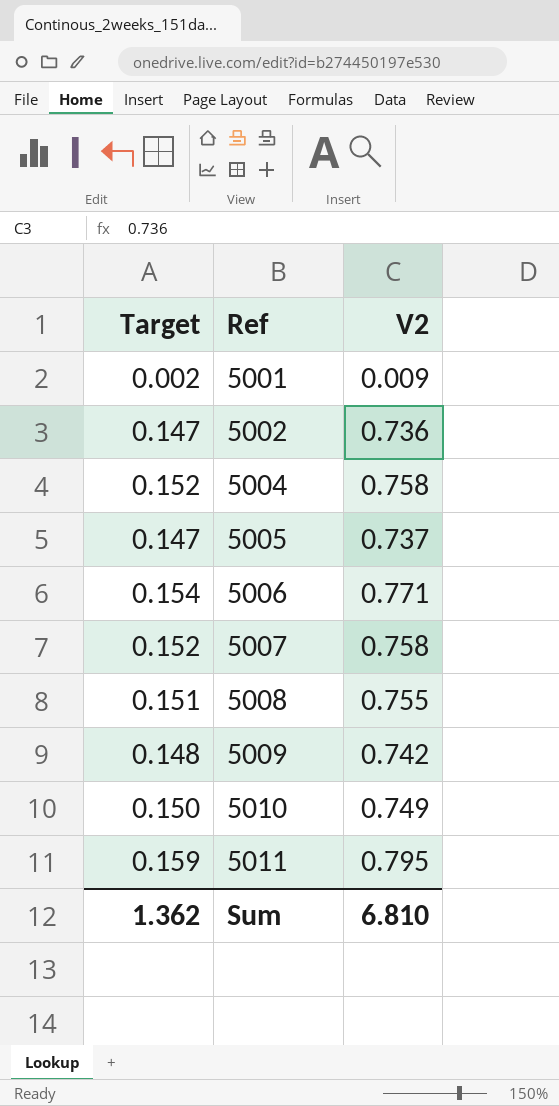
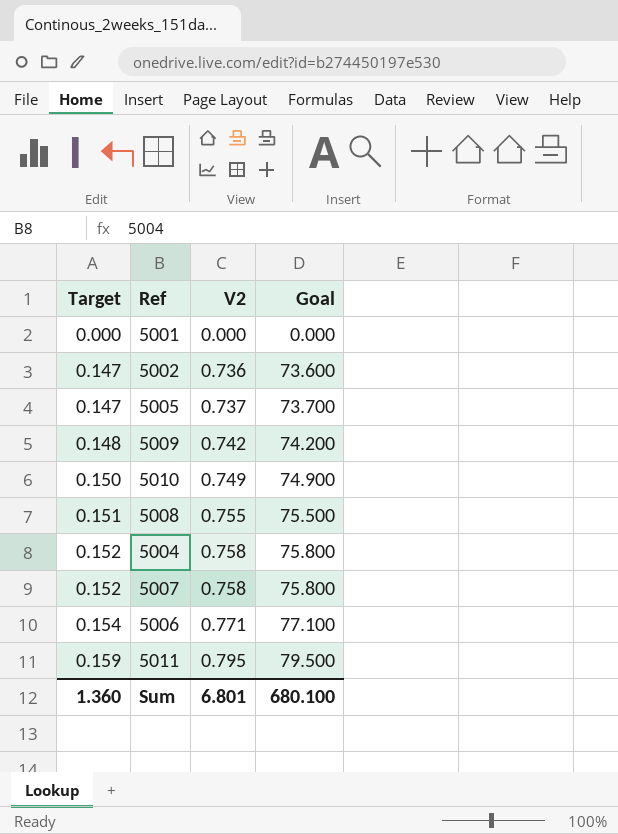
row order: Ref ascending -> Target ascending
column Goal | formula: none -> [V2] * 100
5001 | Target: 0.002 -> 0.000
5001 | V2: 0.009 -> 0.000
Sum | Target: 1.362 -> 1.360
Sum | V2: 6.810 -> 6.801

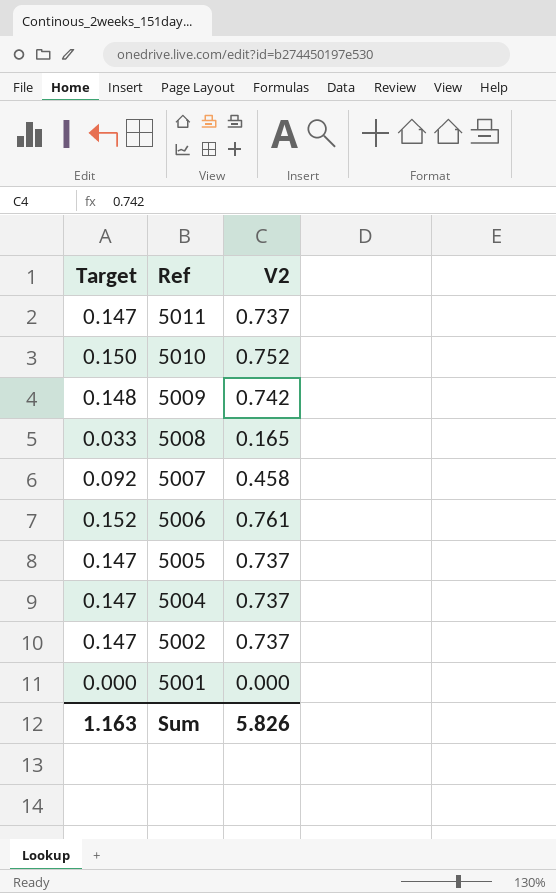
row order: Target ascending -> Ref descending
column Goal | formula: [V2] * 100 -> none
5011 | Target: 0.159 -> 0.147
5011 | V2: 0.795 -> 0.737
5010 | V2: 0.749 -> 0.752
5008 | Target: 0.151 -> 0.033
5008 | V2: 0.755 -> 0.165
5007 | Target: 0.152 -> 0.092
5007 | V2: 0.758 -> 0.458
5006 | Target: 0.154 -> 0.152
5006 | V2: 0.771 -> 0.761
5004 | Target: 0.152 -> 0.147
5004 | V2: 0.758 -> 0.737
5002 | V2: 0.736 -> 0.737
Sum | Target: 1.360 -> 1.163
Sum | V2: 6.801 -> 5.826

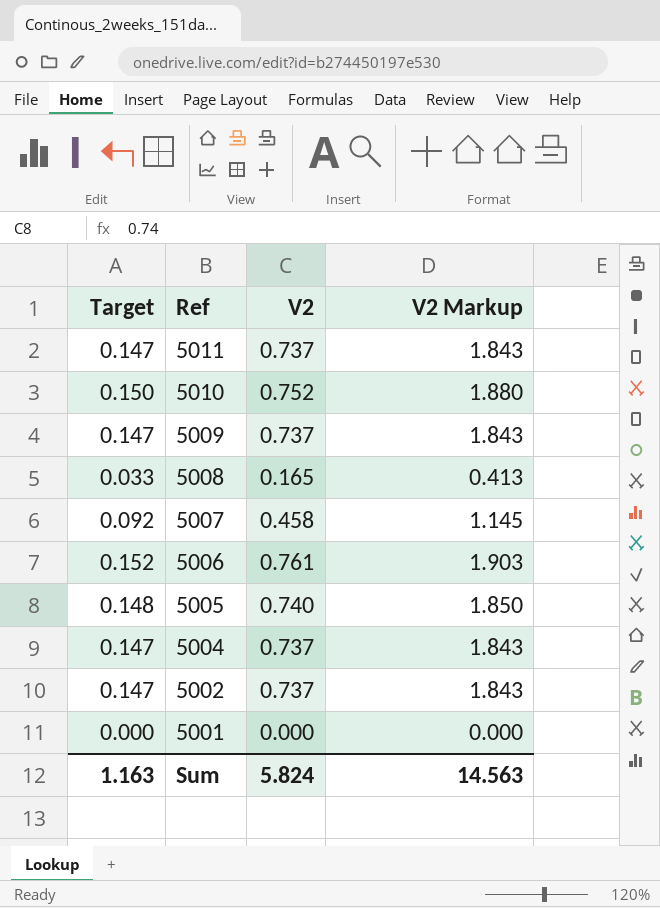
column V2 Markup | formula: none -> [V2] * 2.5
5009 | Target: 0.148 -> 0.147
5009 | V2: 0.742 -> 0.737
5005 | Target: 0.147 -> 0.148
5005 | V2: 0.737 -> 0.740
Sum | V2: 5.826 -> 5.824

